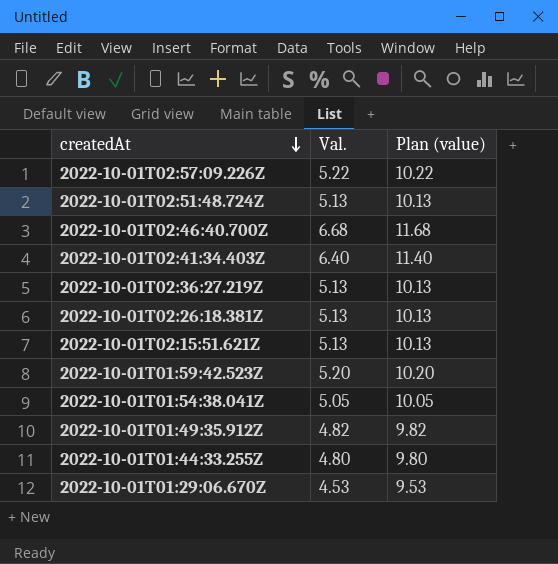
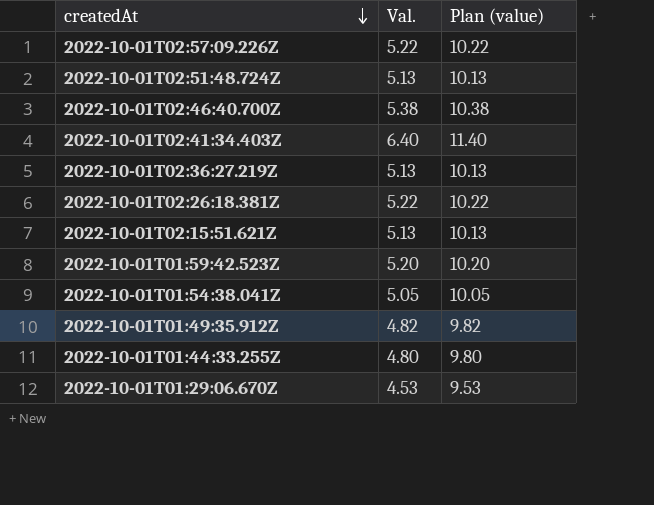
2022-10-01T02:46:40.700Z | Val.: 6.68 -> 5.38
2022-10-01T02:46:40.700Z | Plan (value): 11.68 -> 10.38
2022-10-01T02:26:18.381Z | Val.: 5.13 -> 5.22
2022-10-01T02:26:18.381Z | Plan (value): 10.13 -> 10.22

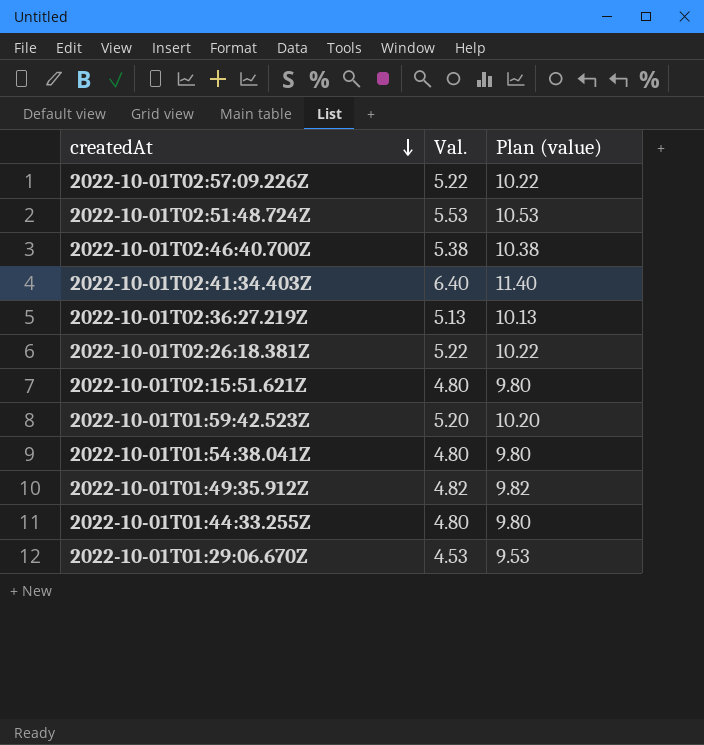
2022-10-01T02:51:48.724Z | Val.: 5.13 -> 5.53
2022-10-01T02:51:48.724Z | Plan (value): 10.13 -> 10.53
2022-10-01T02:15:51.621Z | Val.: 5.13 -> 4.80
2022-10-01T02:15:51.621Z | Plan (value): 10.13 -> 9.80
2022-10-01T01:54:38.041Z | Val.: 5.05 -> 4.80
2022-10-01T01:54:38.041Z | Plan (value): 10.05 -> 9.80

